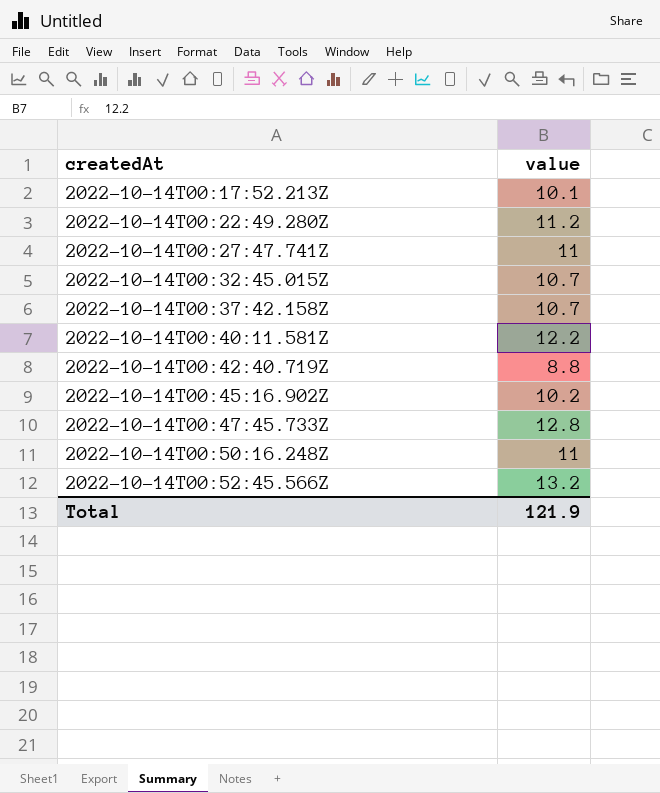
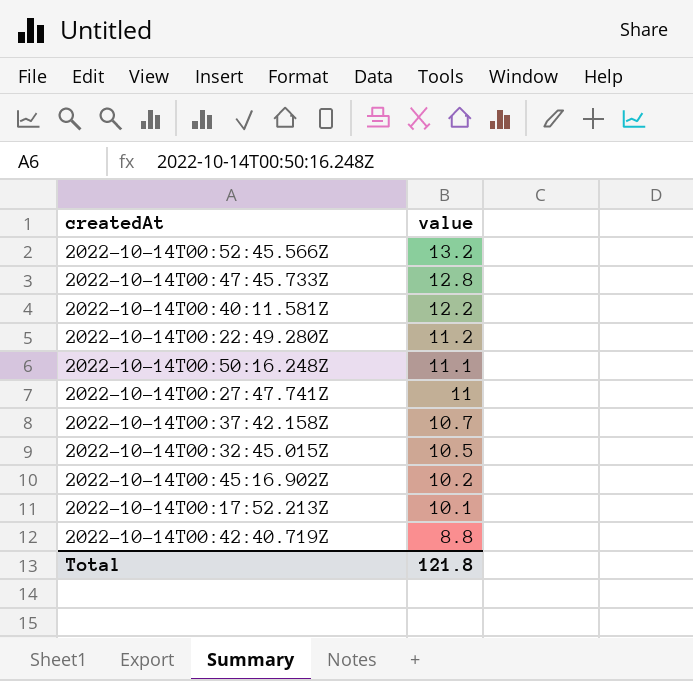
row order: createdAt ascending -> value descending
2022-10-14T00:50:16.248Z | value: 11 -> 11.1
2022-10-14T00:32:45.015Z | value: 10.7 -> 10.5
Total | value: 121.9 -> 121.8

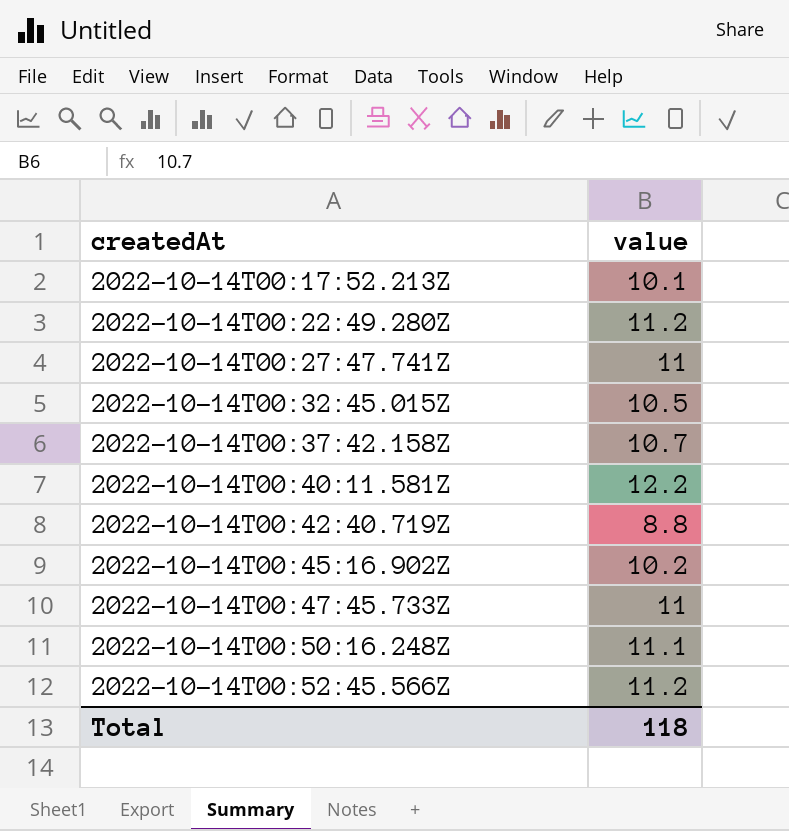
row order: value descending -> createdAt ascending
2022-10-14T00:47:45.733Z | value: 12.8 -> 11
2022-10-14T00:52:45.566Z | value: 13.2 -> 11.2
Total | value: 121.8 -> 118

